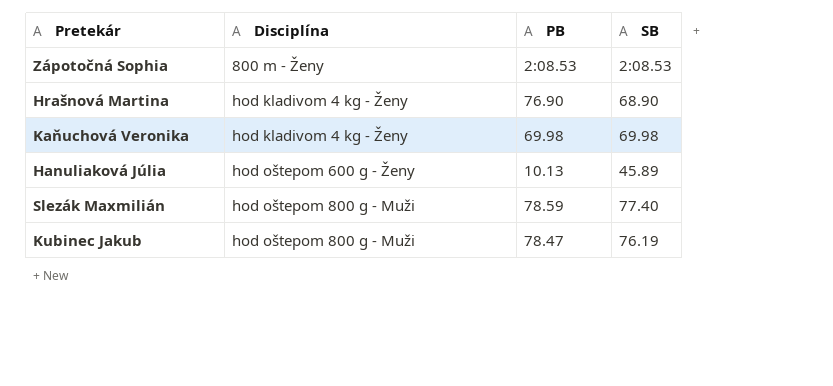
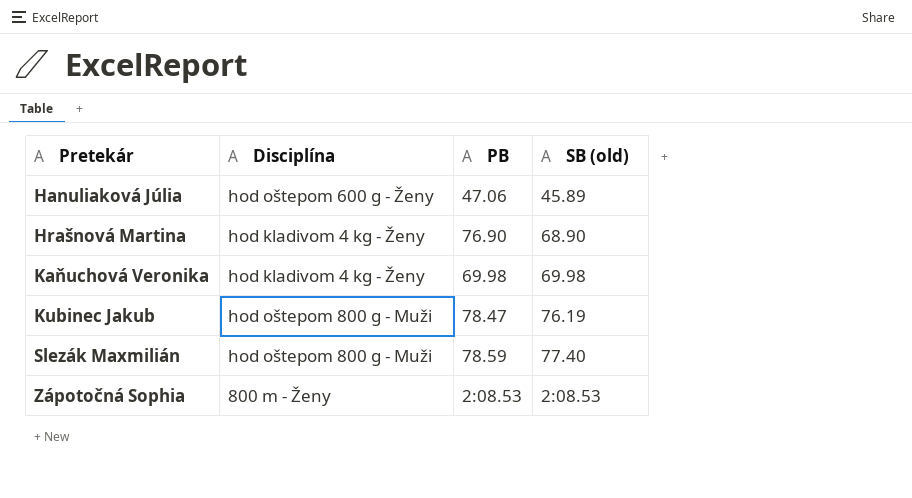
row order: Disciplína ascending -> Pretekár ascending
column name: SB -> SB (old)
Hanuliaková Júlia | PB: 10.13 -> 47.06

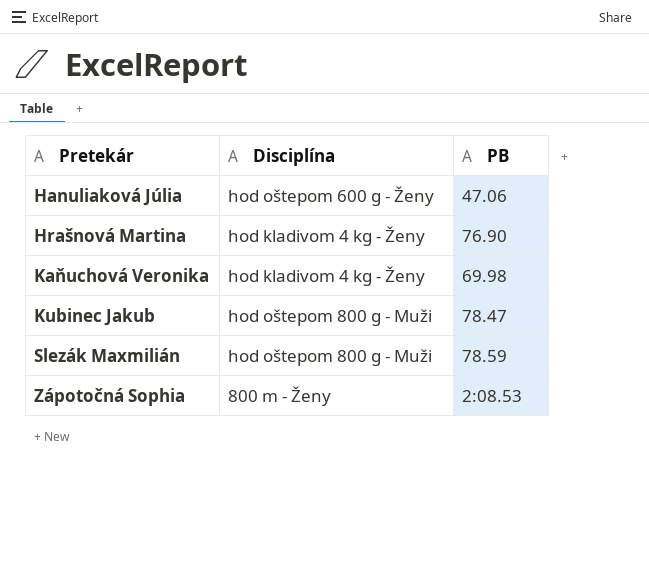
column SB (old) | position: 4 -> none

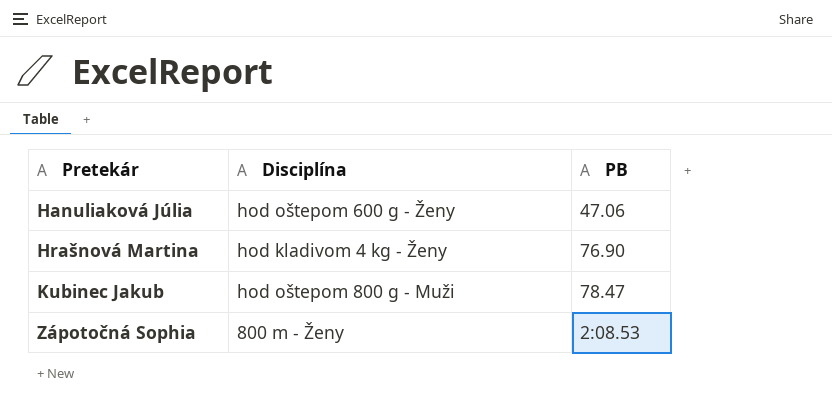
row Kaňuchová Veronika: hod kladivom 4 kg - Ženy | 69.98 -> none
row Slezák Maxmilián: hod oštepom 800 g - Muži | 78.59 -> none

